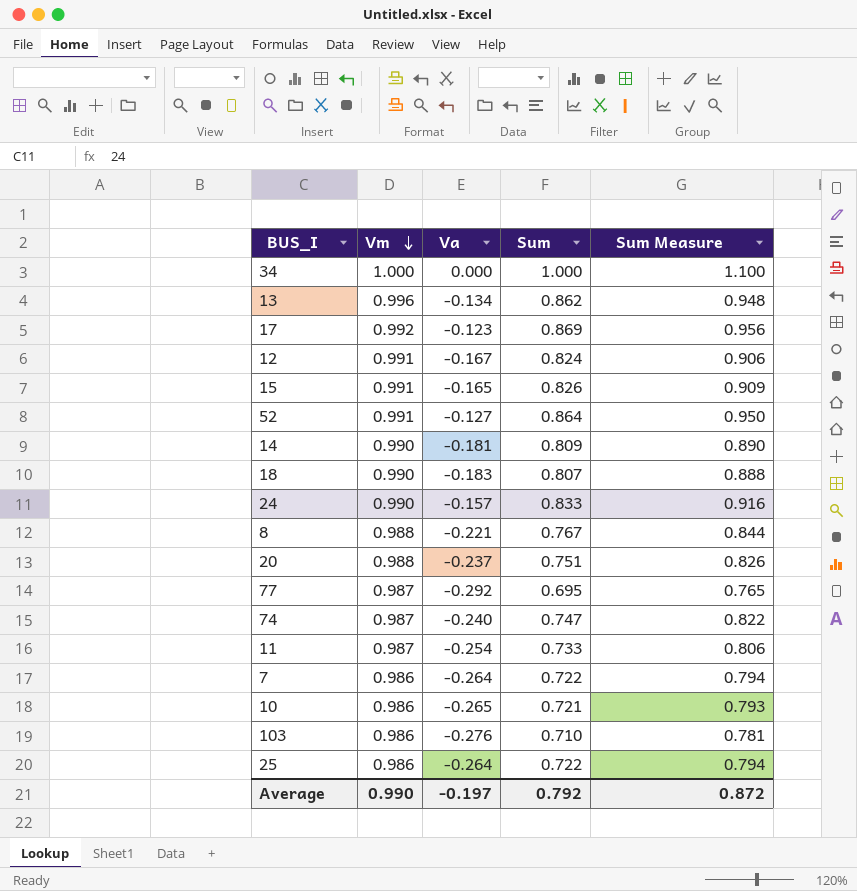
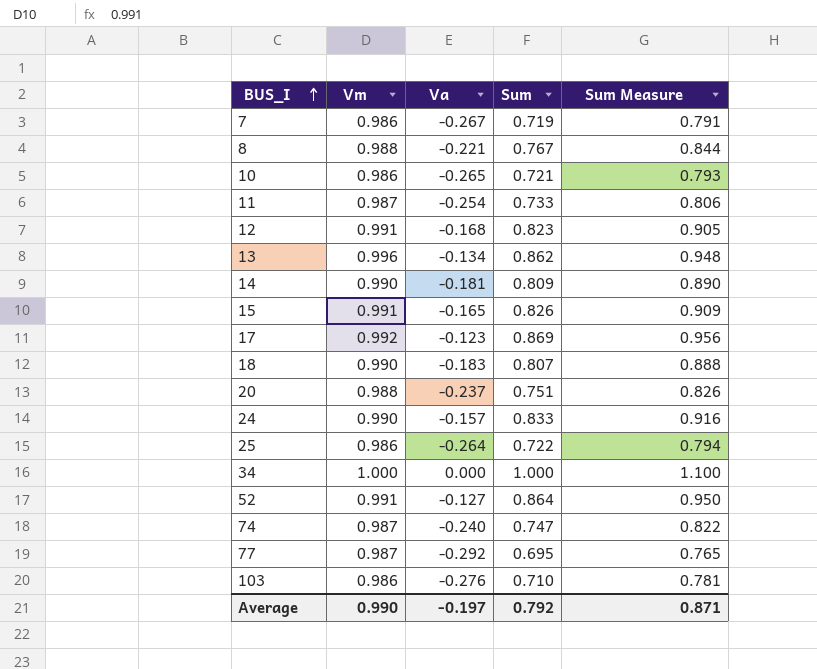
row order: Vm descending -> BUS_I ascending
7 | Va: -0.264 -> -0.267
7 | Sum: 0.722 -> 0.719
7 | Sum Measure: 0.794 -> 0.791
12 | Va: -0.167 -> -0.168
12 | Sum: 0.824 -> 0.823
12 | Sum Measure: 0.906 -> 0.905
Average | Sum Measure: 0.872 -> 0.871

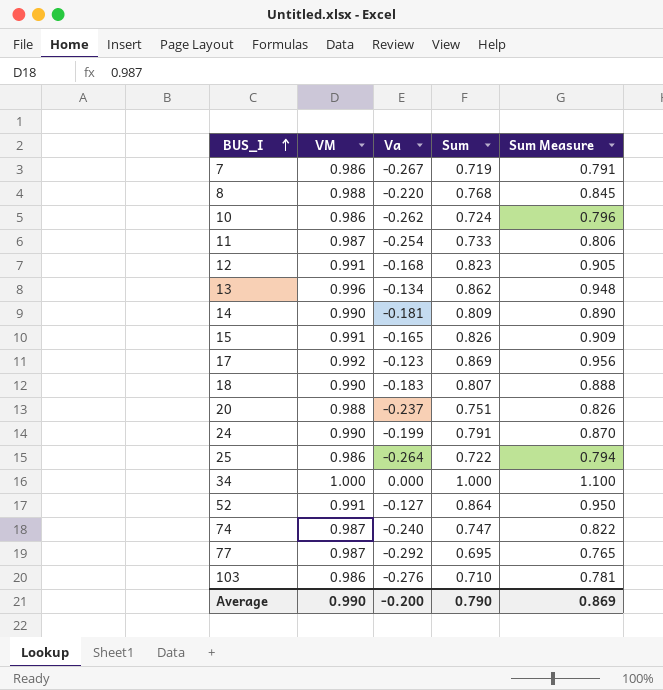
column name: Vm -> VM
8 | Va: -0.221 -> -0.220
8 | Sum: 0.767 -> 0.768
8 | Sum Measure: 0.844 -> 0.845
10 | Va: -0.265 -> -0.262
10 | Sum: 0.721 -> 0.724
10 | Sum Measure: 0.793 -> 0.796
24 | Va: -0.157 -> -0.199
24 | Sum: 0.833 -> 0.791
24 | Sum Measure: 0.916 -> 0.870
Average | Va: -0.197 -> -0.200
Average | Sum: 0.792 -> 0.790
Average | Sum Measure: 0.871 -> 0.869

